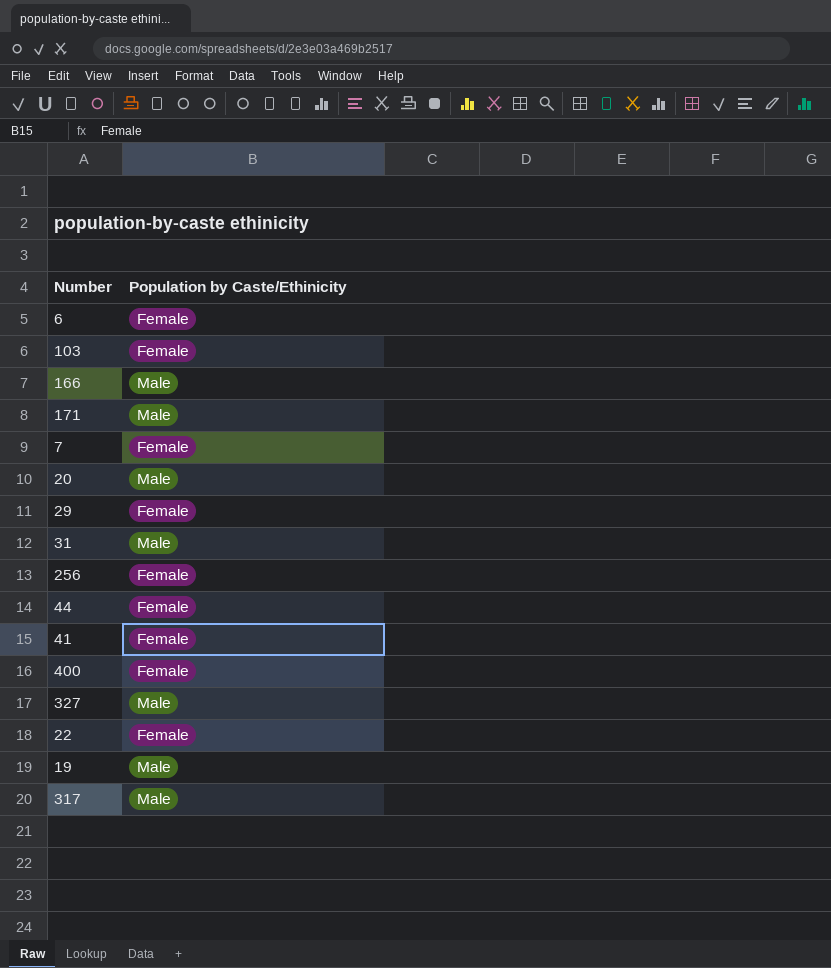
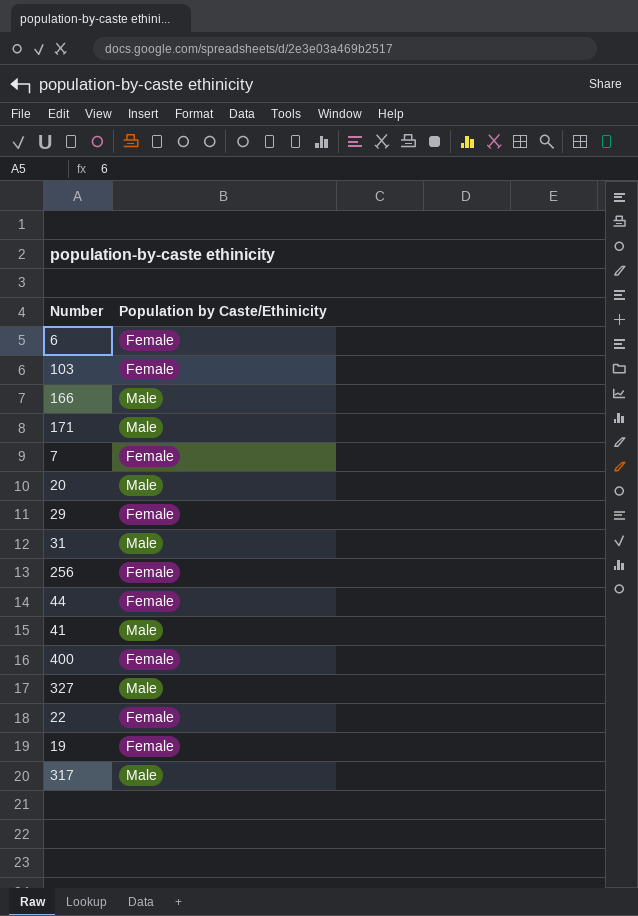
41 | Population by Caste/Ethinicity: Female -> Male
19 | Population by Caste/Ethinicity: Male -> Female

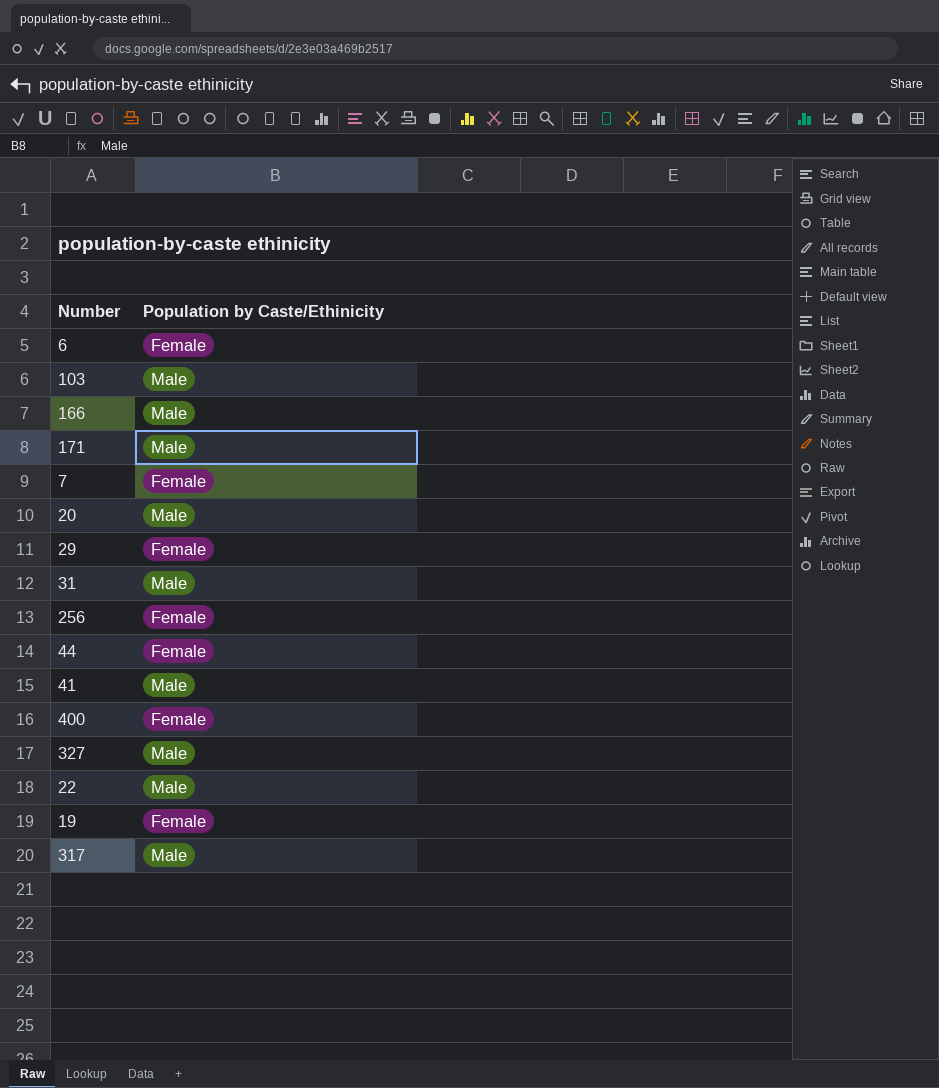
103 | Population by Caste/Ethinicity: Female -> Male
22 | Population by Caste/Ethinicity: Female -> Male

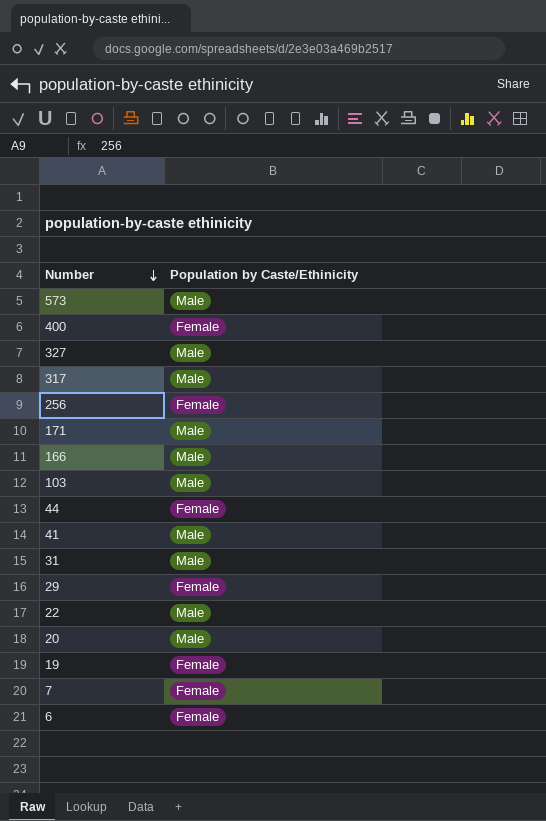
row order: none -> Number descending
row 573: none -> Male

